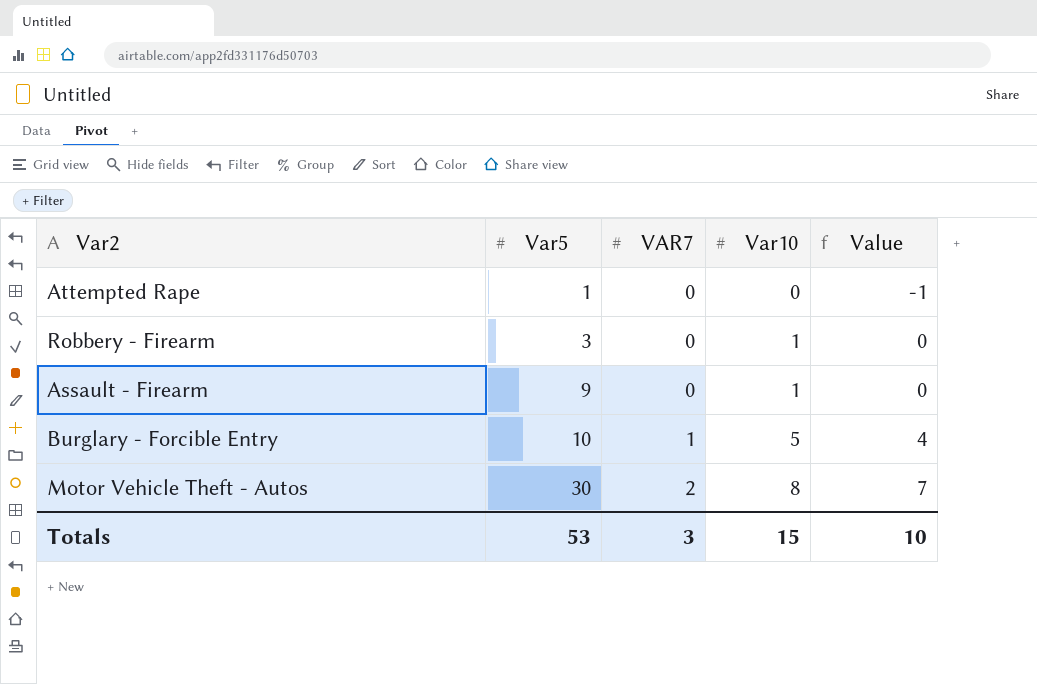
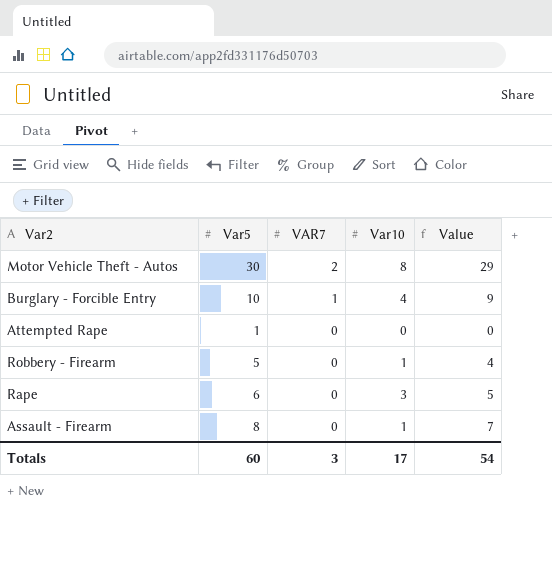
row order: Var5 ascending -> VAR7 descending
column Value | formula: [Var10] - 1 -> [Var5] - 1
Burglary - Forcible Entry | Var10: 5 -> 4
Robbery - Firearm | Var5: 3 -> 5
row Rape: none -> 6 | 0 | 3 | 5
Assault - Firearm | Var5: 9 -> 8
Totals | Var5: 53 -> 60
Totals | Var10: 15 -> 17
Totals | Value: 10 -> 54

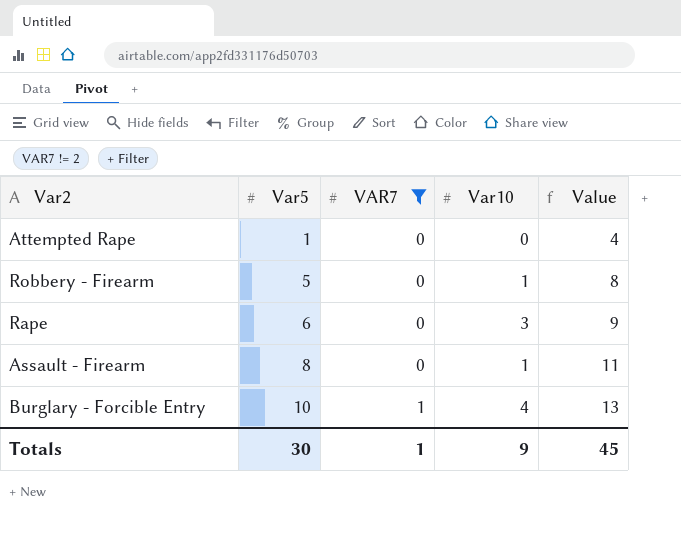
filter: none -> VAR7 != 2
row order: VAR7 descending -> Var5 ascending
column Value | formula: [Var5] - 1 -> [Var5] + 3
Totals | Var5: 60 -> 30
Totals | VAR7: 3 -> 1
Totals | Var10: 17 -> 9
Totals | Value: 54 -> 45

